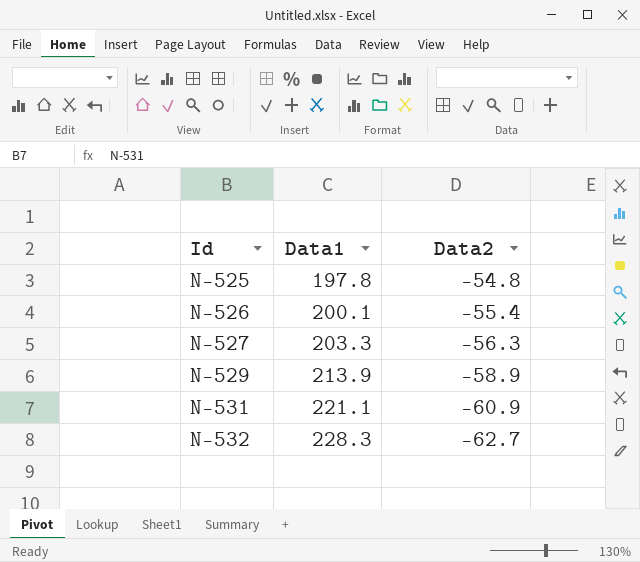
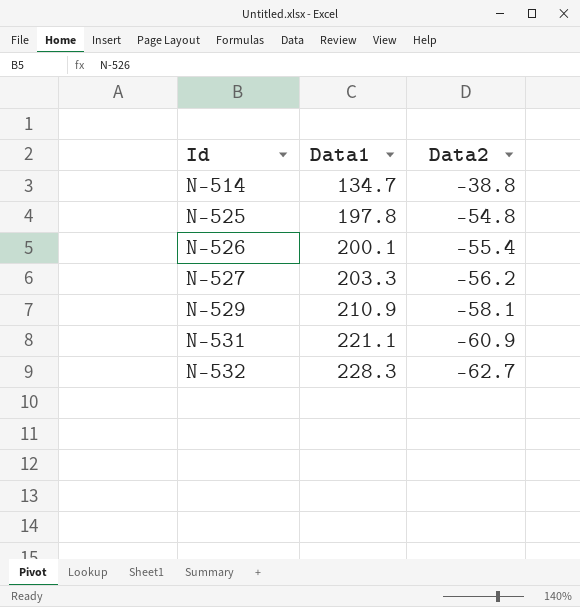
row N-514: none -> 134.7 | -38.8
N-527 | Data2: -56.3 -> -56.2
N-529 | Data1: 213.9 -> 210.9
N-529 | Data2: -58.9 -> -58.1

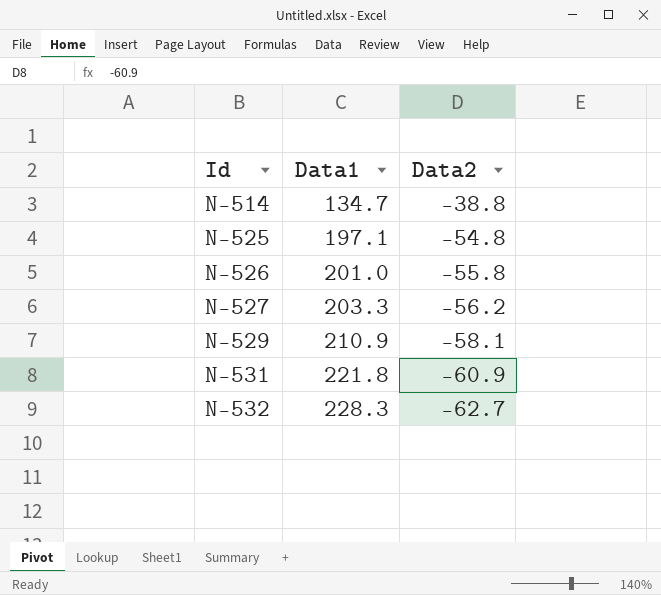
N-525 | Data1: 197.8 -> 197.1
N-526 | Data1: 200.1 -> 201.0
N-526 | Data2: -55.4 -> -55.8
N-531 | Data1: 221.1 -> 221.8

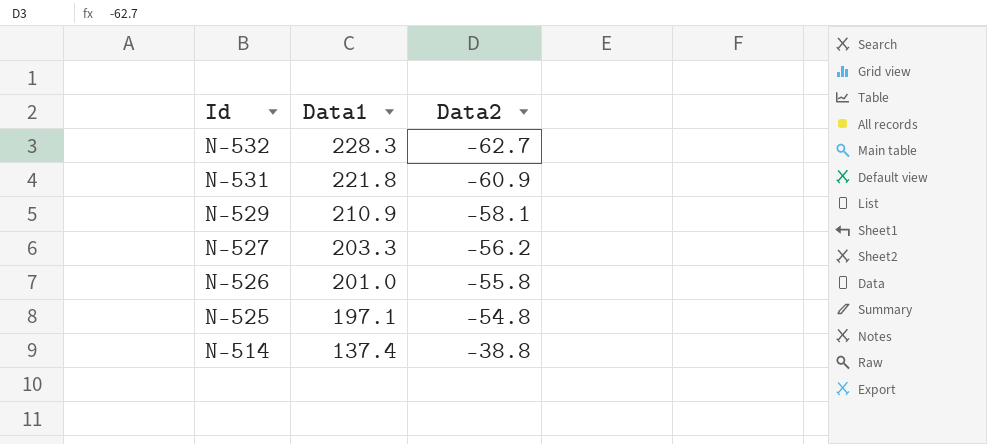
row order: Id ascending -> Id descending
N-514 | Data1: 134.7 -> 137.4

